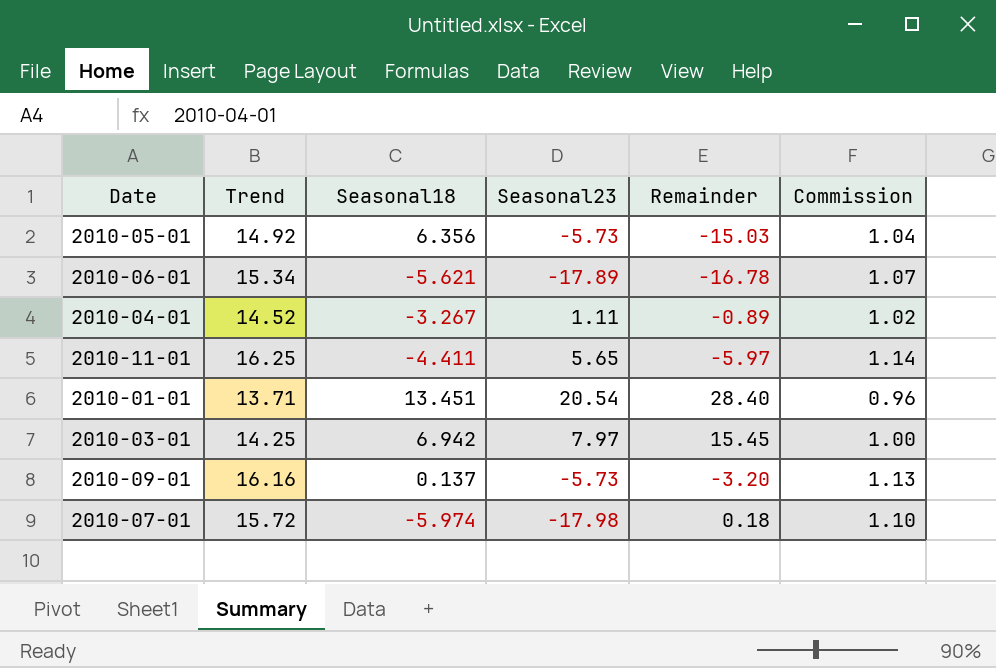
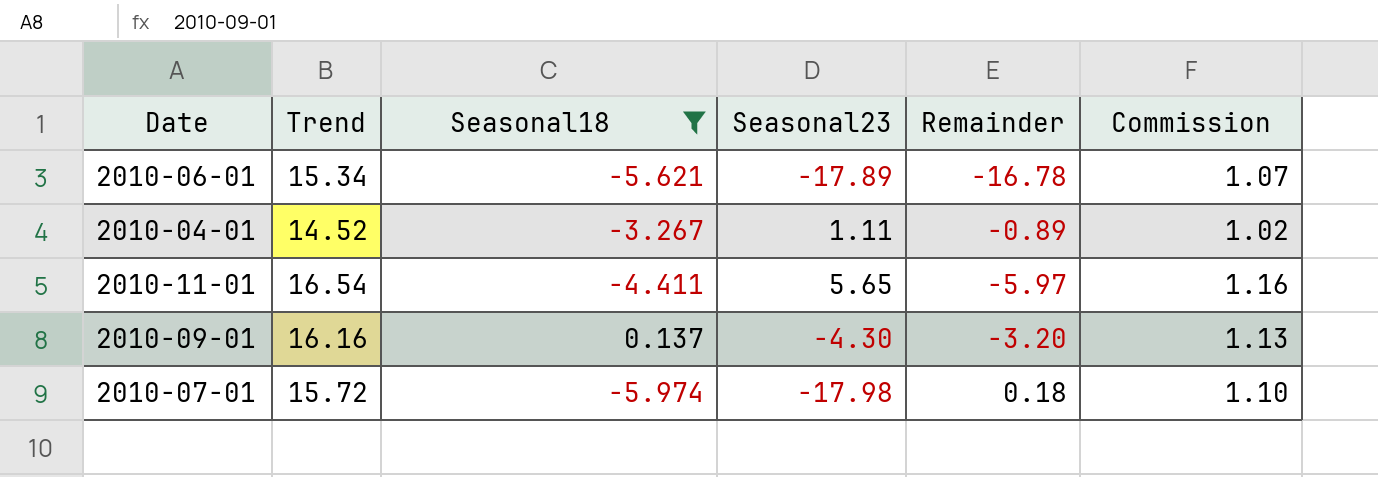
filter: none -> Seasonal18 <= 0.137
2010-11-01 | Trend: 16.25 -> 16.54
2010-11-01 | Commission: 1.14 -> 1.16
2010-09-01 | Seasonal23: -5.73 -> -4.30

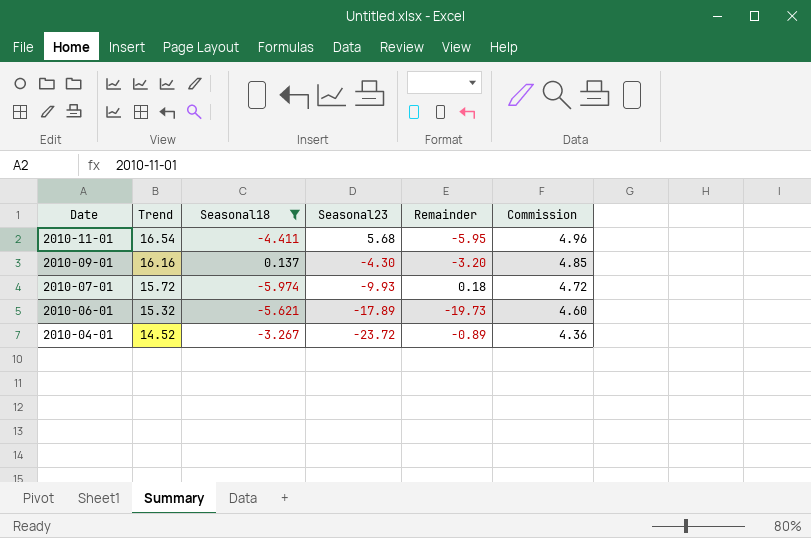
row order: none -> Date descending
column Commission | formula: [Trend] * 0.07 -> [Trend] * 0.3
2010-11-01 | Seasonal23: 5.65 -> 5.68
2010-11-01 | Remainder: -5.97 -> -5.95
2010-07-01 | Seasonal23: -17.98 -> -9.93
2010-06-01 | Trend: 15.34 -> 15.32
2010-06-01 | Remainder: -16.78 -> -19.73
2010-04-01 | Seasonal23: 1.11 -> -23.72

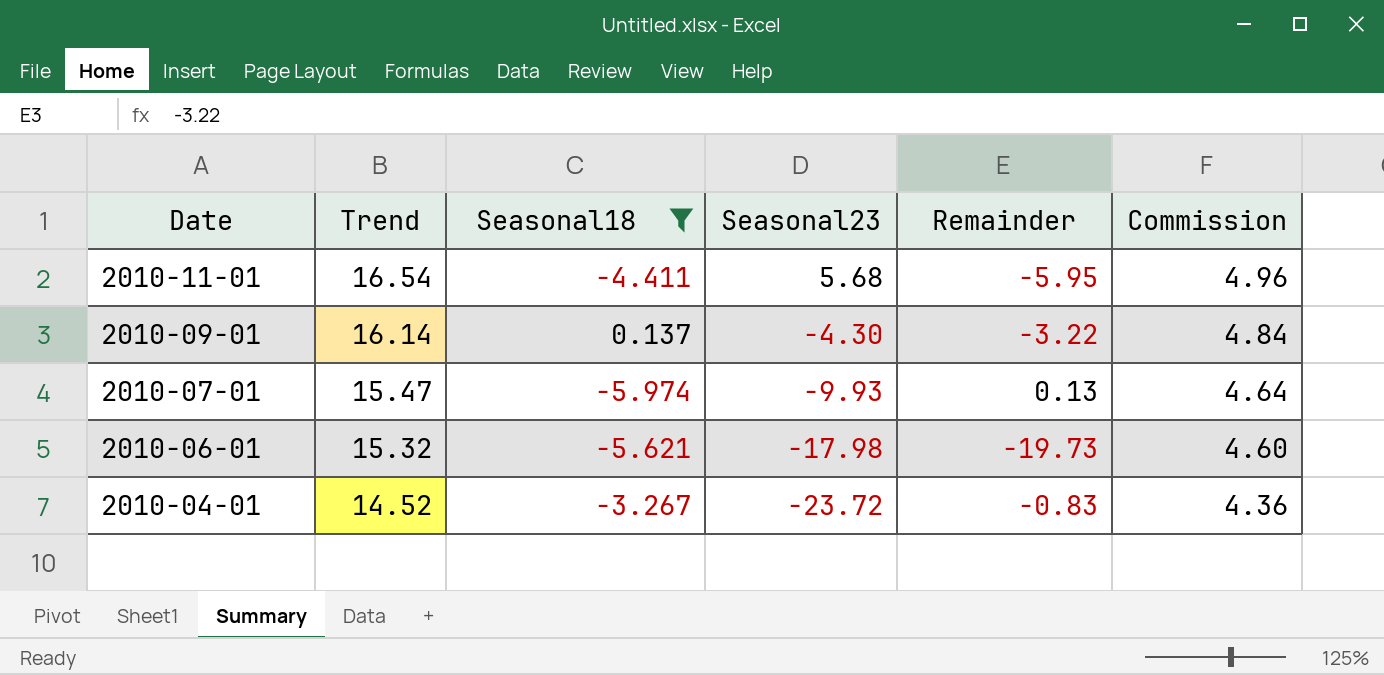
2010-09-01 | Trend: 16.16 -> 16.14
2010-09-01 | Remainder: -3.20 -> -3.22
2010-09-01 | Commission: 4.85 -> 4.84
2010-07-01 | Trend: 15.72 -> 15.47
2010-07-01 | Remainder: 0.18 -> 0.13
2010-07-01 | Commission: 4.72 -> 4.64
2010-06-01 | Seasonal23: -17.89 -> -17.98
2010-04-01 | Remainder: -0.89 -> -0.83

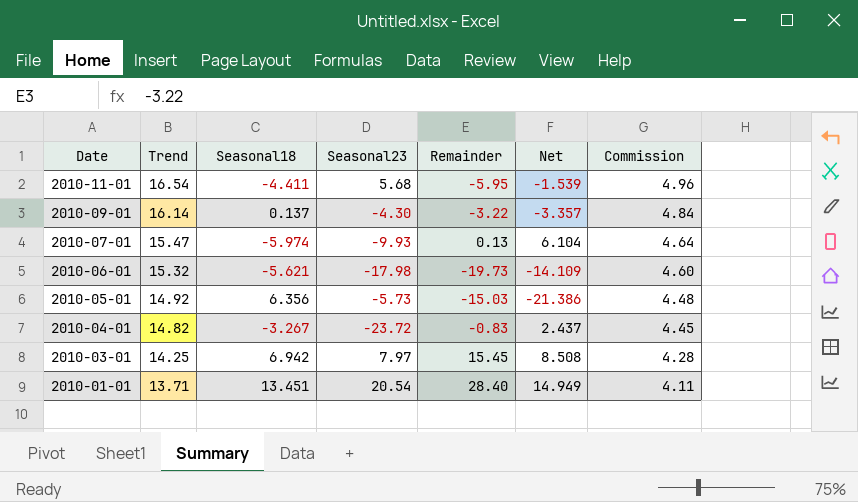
filter: Seasonal18 <= 0.137 -> none
column Net | formula: none -> [Remainder] - [Seasonal18]
2010-04-01 | Trend: 14.52 -> 14.82
2010-04-01 | Commission: 4.36 -> 4.45

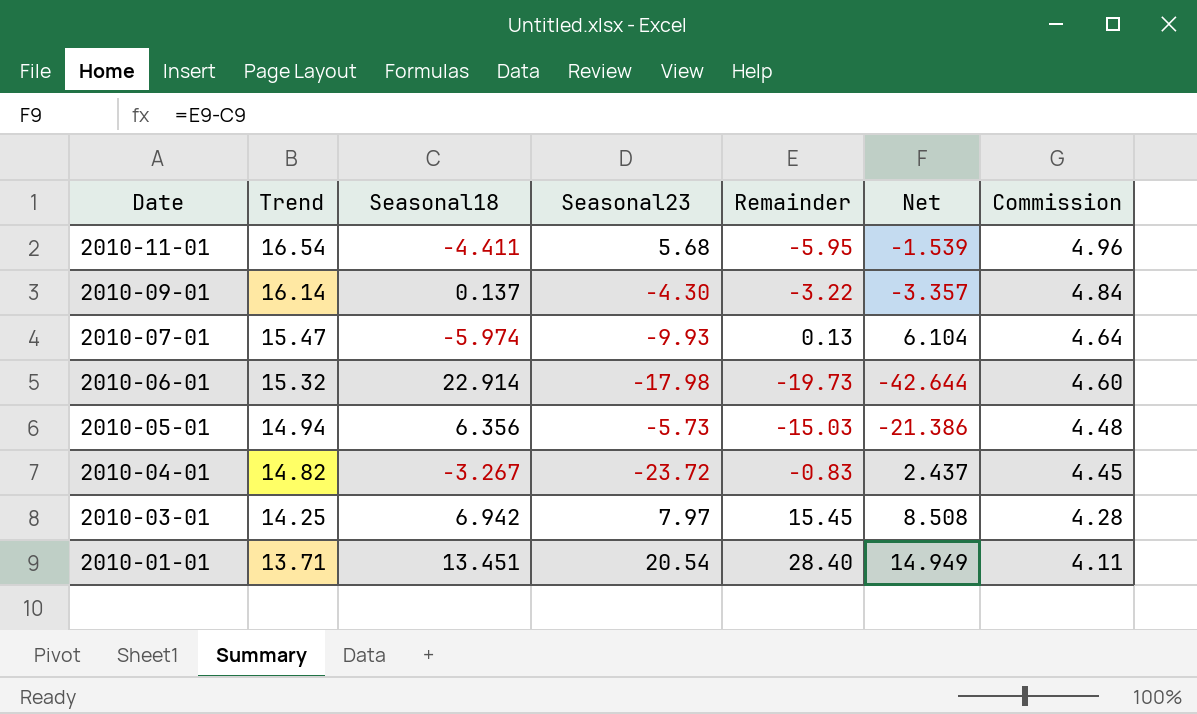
2010-06-01 | Seasonal18: -5.621 -> 22.914
2010-06-01 | Net: -14.109 -> -42.644
2010-05-01 | Trend: 14.92 -> 14.94

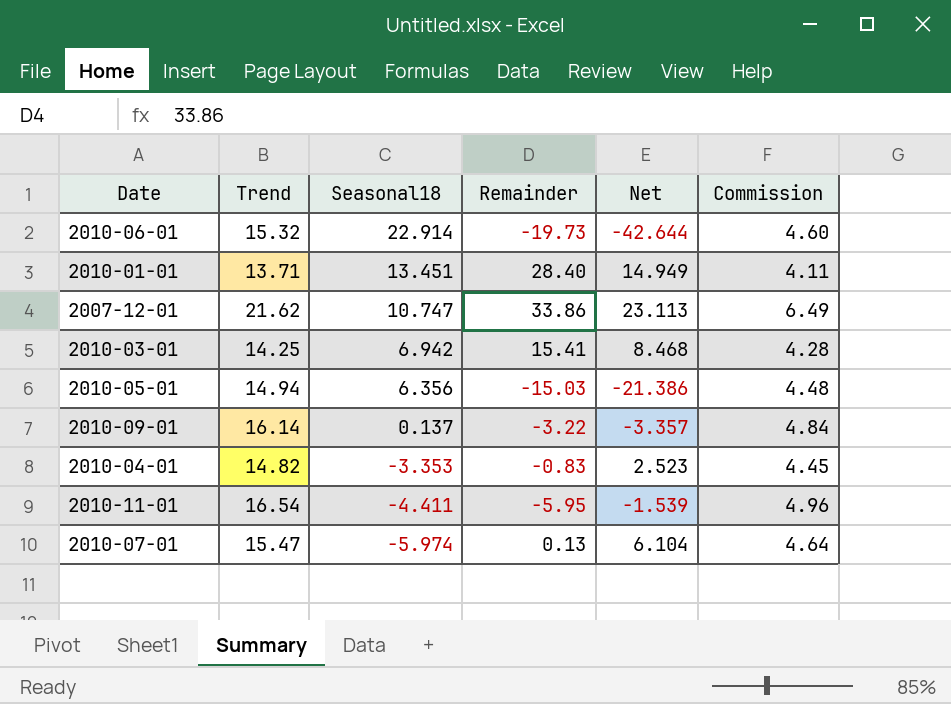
row order: Date descending -> Seasonal18 descending
column Seasonal23 | position: 4 -> none
row 2007-12-01: none -> 21.62 | 10.747 | 33.86 | 23.113 | 6.49
2010-03-01 | Remainder: 15.45 -> 15.41
2010-03-01 | Net: 8.508 -> 8.468
2010-04-01 | Seasonal18: -3.267 -> -3.353
2010-04-01 | Net: 2.437 -> 2.523

